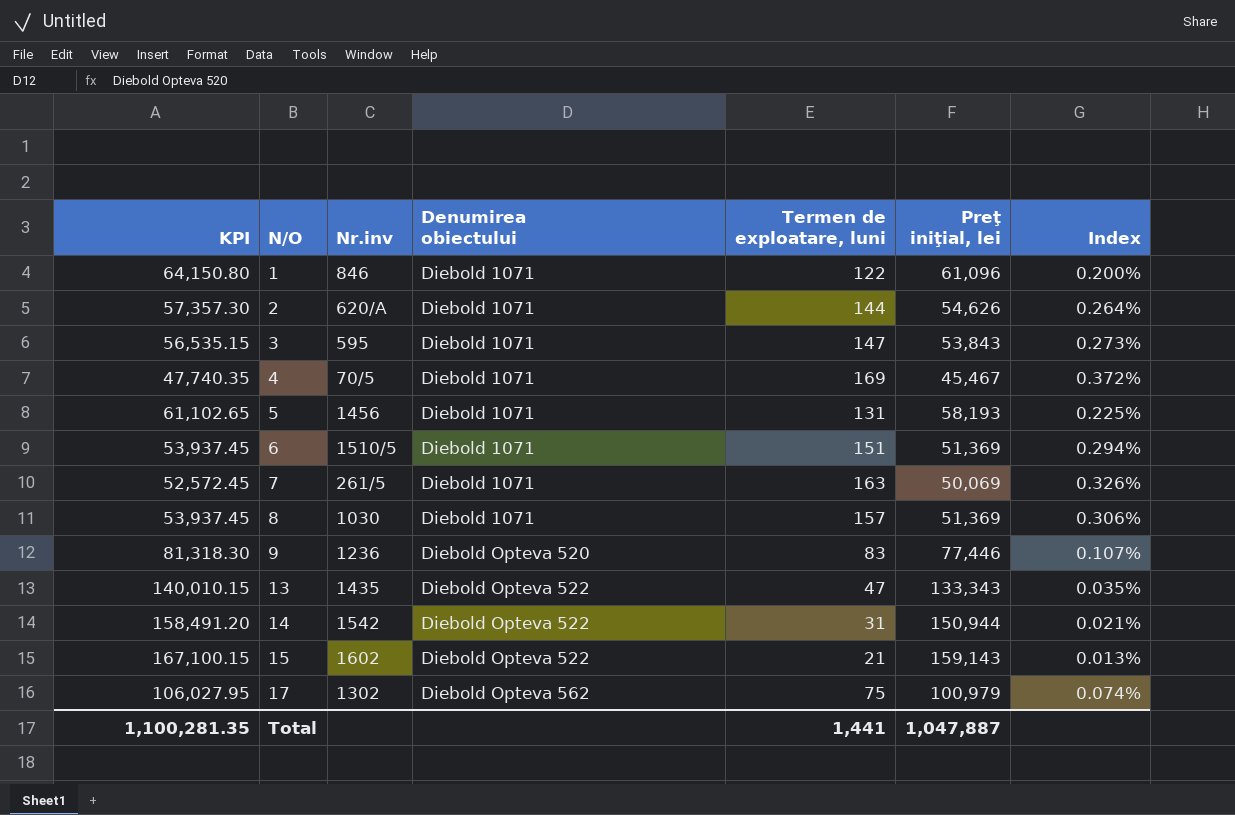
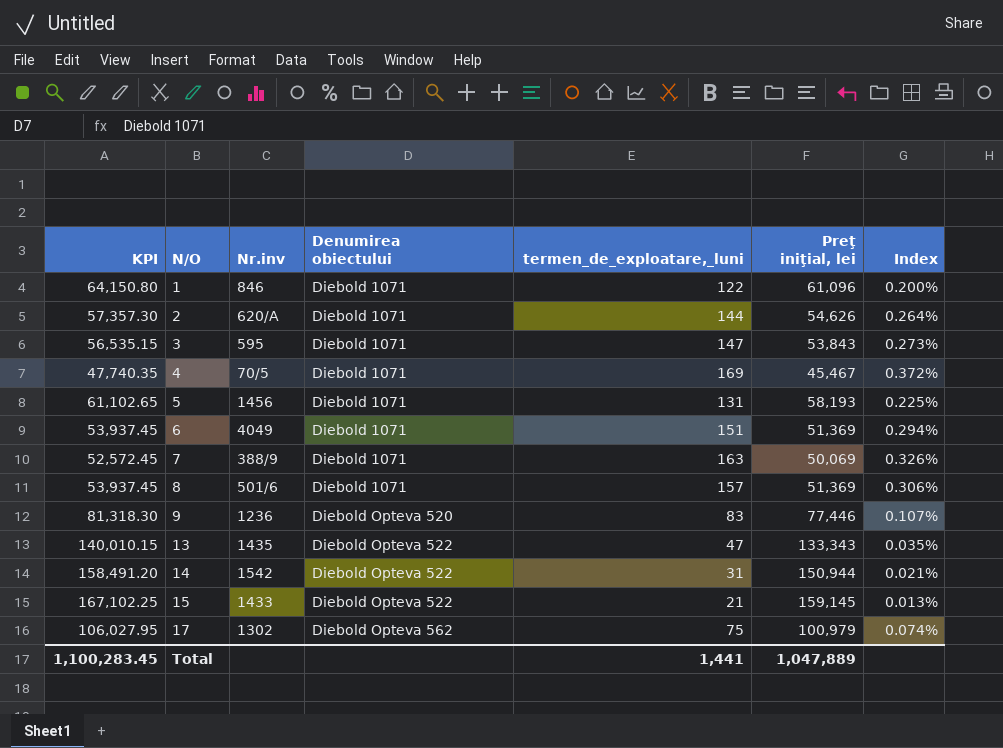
column name: Termen de exploatare, luni -> termen_de_exploatare,_luni
6 | Nr.inv: 1510/5 -> 4049
7 | Nr.inv: 261/5 -> 388/9
8 | Nr.inv: 1030 -> 501/6
15 | KPI: 167,100.15 -> 167,102.25
15 | Nr.inv: 1602 -> 1433
15 | Preţ iniţial, lei: 159,143 -> 159,145
Total | KPI: 1,100,281.35 -> 1,100,283.45
Total | Preţ iniţial, lei: 1,047,887 -> 1,047,889

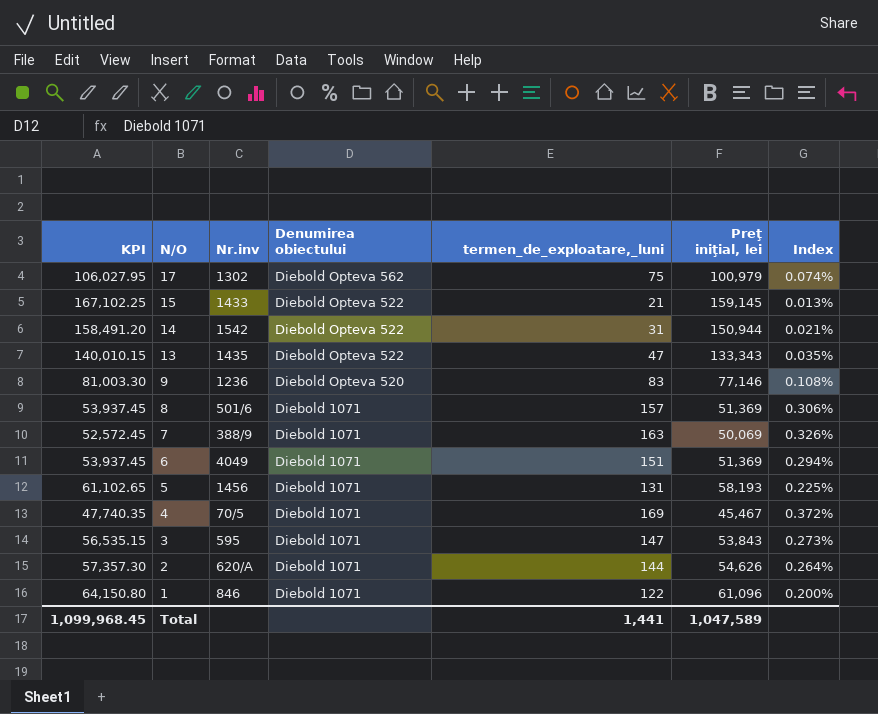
row order: N/O ascending -> N/O descending
9 | KPI: 81,318.30 -> 81,003.30
9 | Preţ iniţial, lei: 77,446 -> 77,146
9 | Index: 0.107% -> 0.108%
Total | KPI: 1,100,283.45 -> 1,099,968.45
Total | Preţ iniţial, lei: 1,047,889 -> 1,047,589

